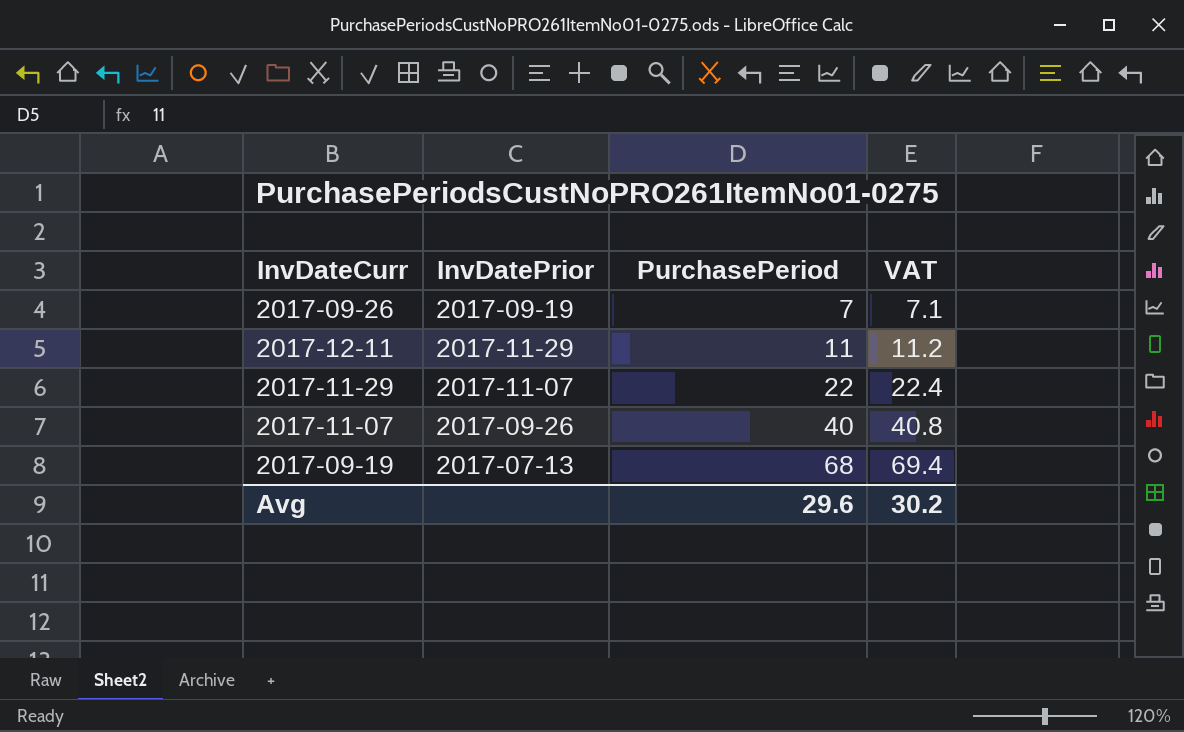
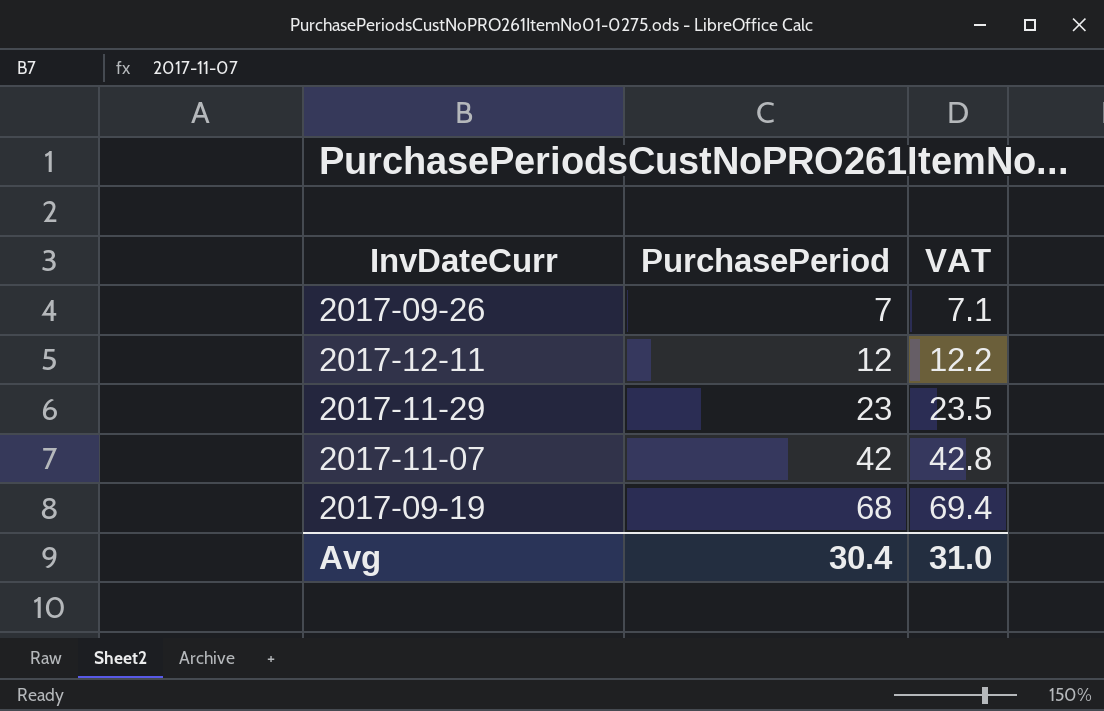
column InvDatePrior | position: 2 -> none
2017-12-11 | PurchasePeriod: 11 -> 12
2017-12-11 | VAT: 11.2 -> 12.2
2017-11-29 | PurchasePeriod: 22 -> 23
2017-11-29 | VAT: 22.4 -> 23.5
2017-11-07 | PurchasePeriod: 40 -> 42
2017-11-07 | VAT: 40.8 -> 42.8
Avg | PurchasePeriod: 29.6 -> 30.4
Avg | VAT: 30.2 -> 31.0

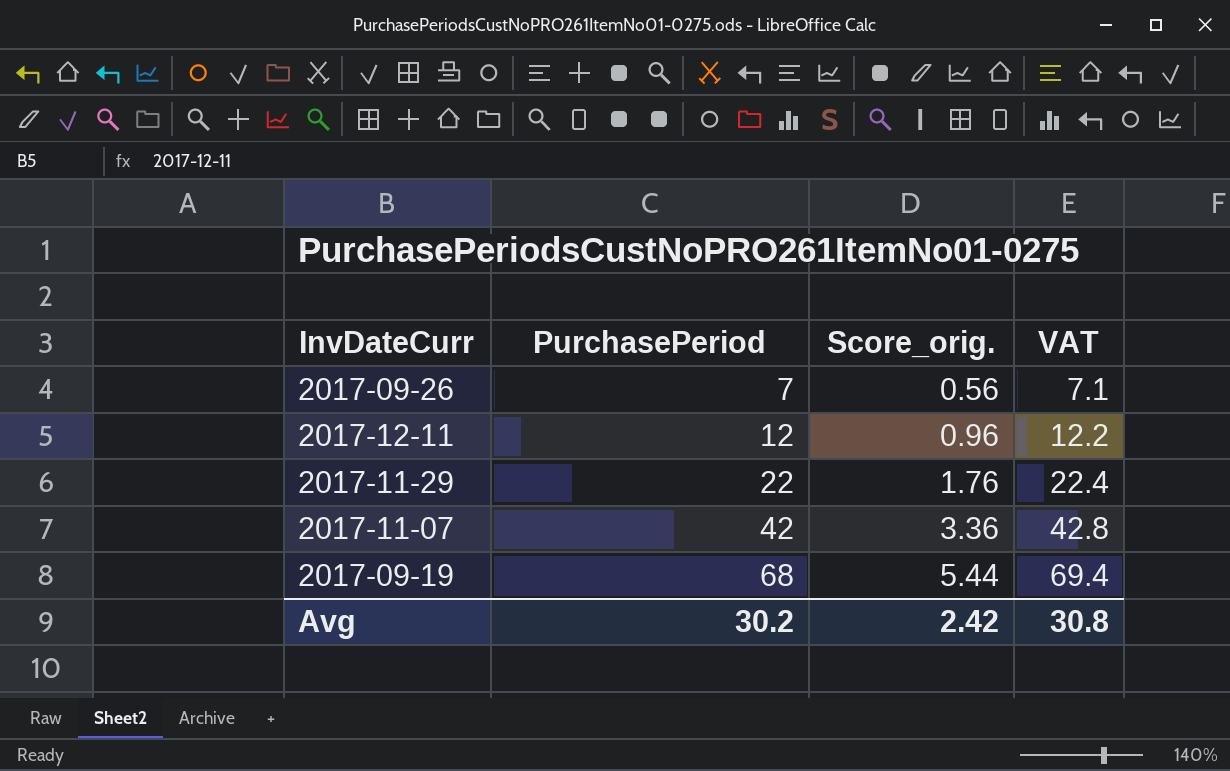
column Score_orig. | formula: none -> [PurchasePeriod] * 0.08
2017-11-29 | PurchasePeriod: 23 -> 22
2017-11-29 | VAT: 23.5 -> 22.4
Avg | PurchasePeriod: 30.4 -> 30.2
Avg | VAT: 31.0 -> 30.8

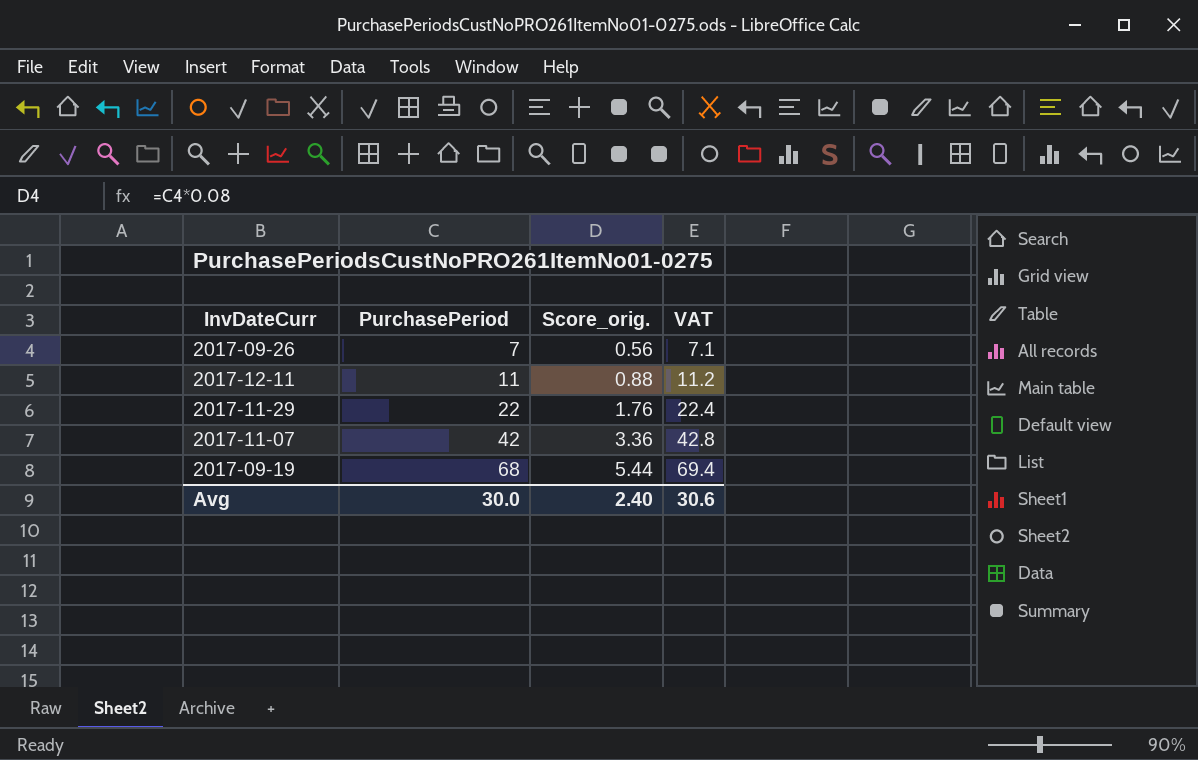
2017-12-11 | PurchasePeriod: 12 -> 11
2017-12-11 | Score_orig.: 0.96 -> 0.88
2017-12-11 | VAT: 12.2 -> 11.2
Avg | PurchasePeriod: 30.2 -> 30.0
Avg | Score_orig.: 2.42 -> 2.40
Avg | VAT: 30.8 -> 30.6

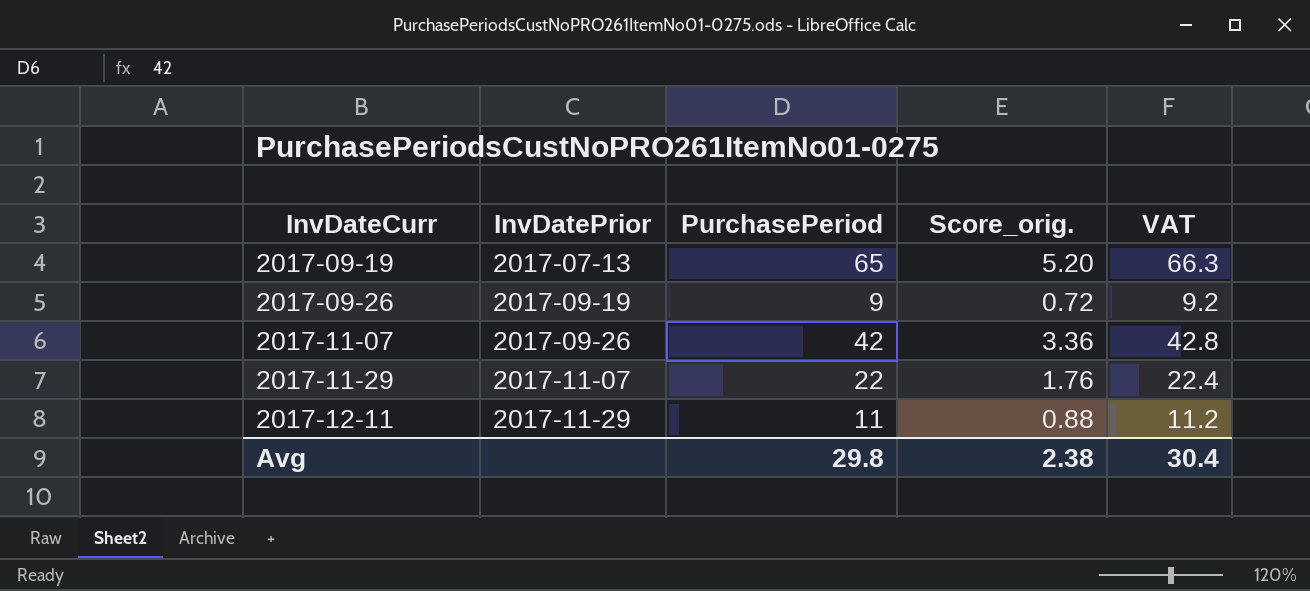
row order: PurchasePeriod ascending -> InvDateCurr ascending
column InvDatePrior | position: none -> 2
2017-09-19 | PurchasePeriod: 68 -> 65
2017-09-19 | Score_orig.: 5.44 -> 5.20
2017-09-19 | VAT: 69.4 -> 66.3
2017-09-26 | PurchasePeriod: 7 -> 9
2017-09-26 | Score_orig.: 0.56 -> 0.72
2017-09-26 | VAT: 7.1 -> 9.2
Avg | PurchasePeriod: 30.0 -> 29.8
Avg | Score_orig.: 2.40 -> 2.38
Avg | VAT: 30.6 -> 30.4

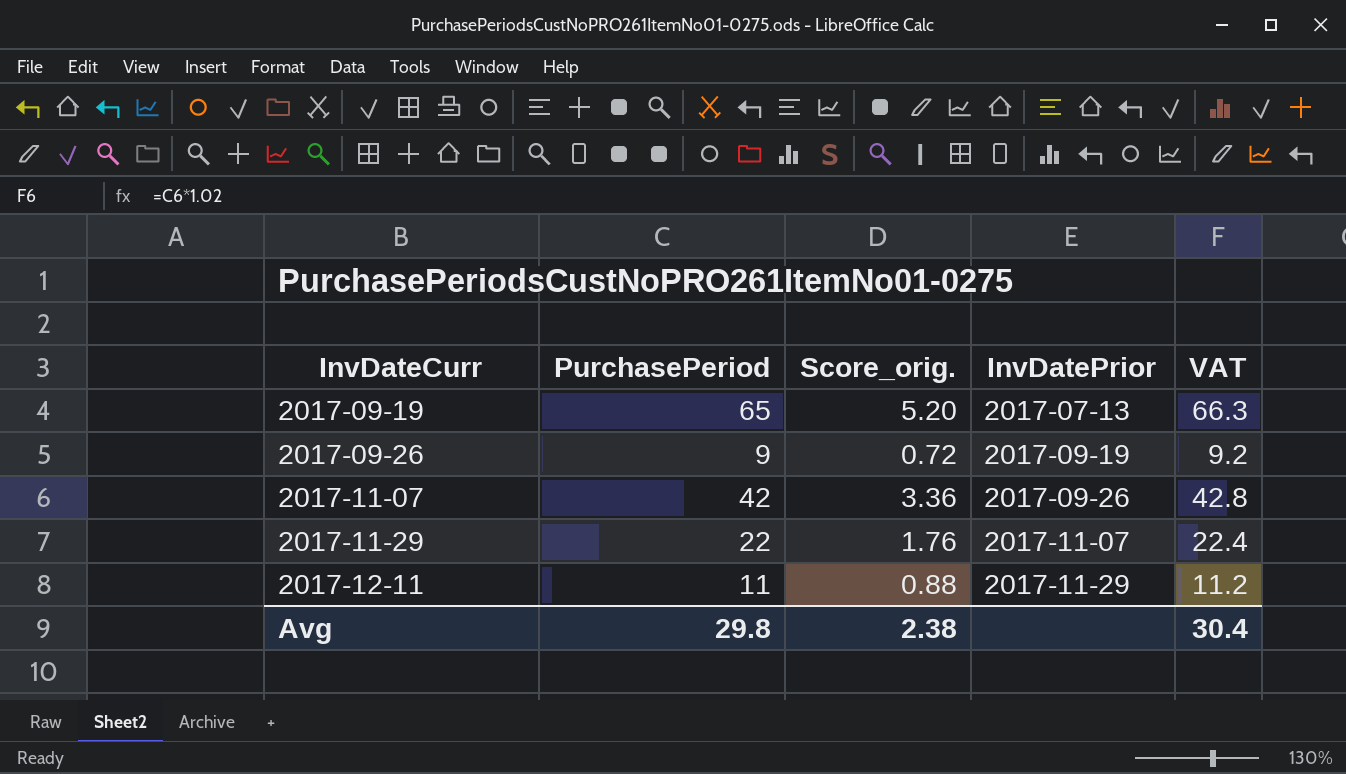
column InvDatePrior | position: 2 -> 4

